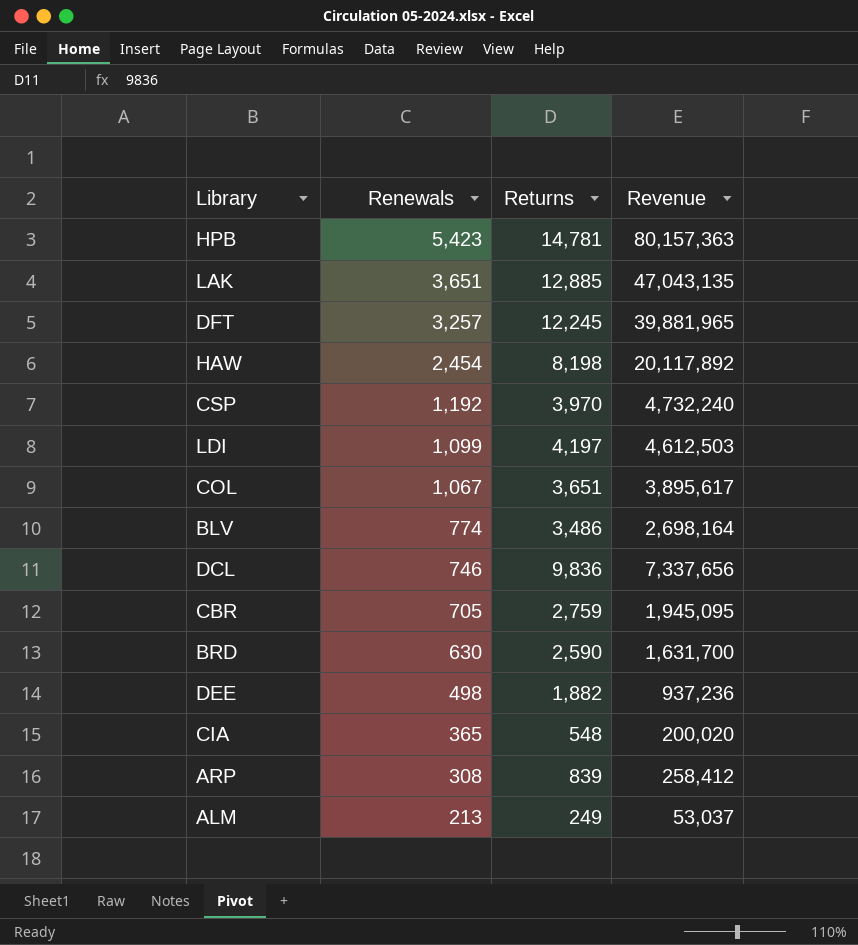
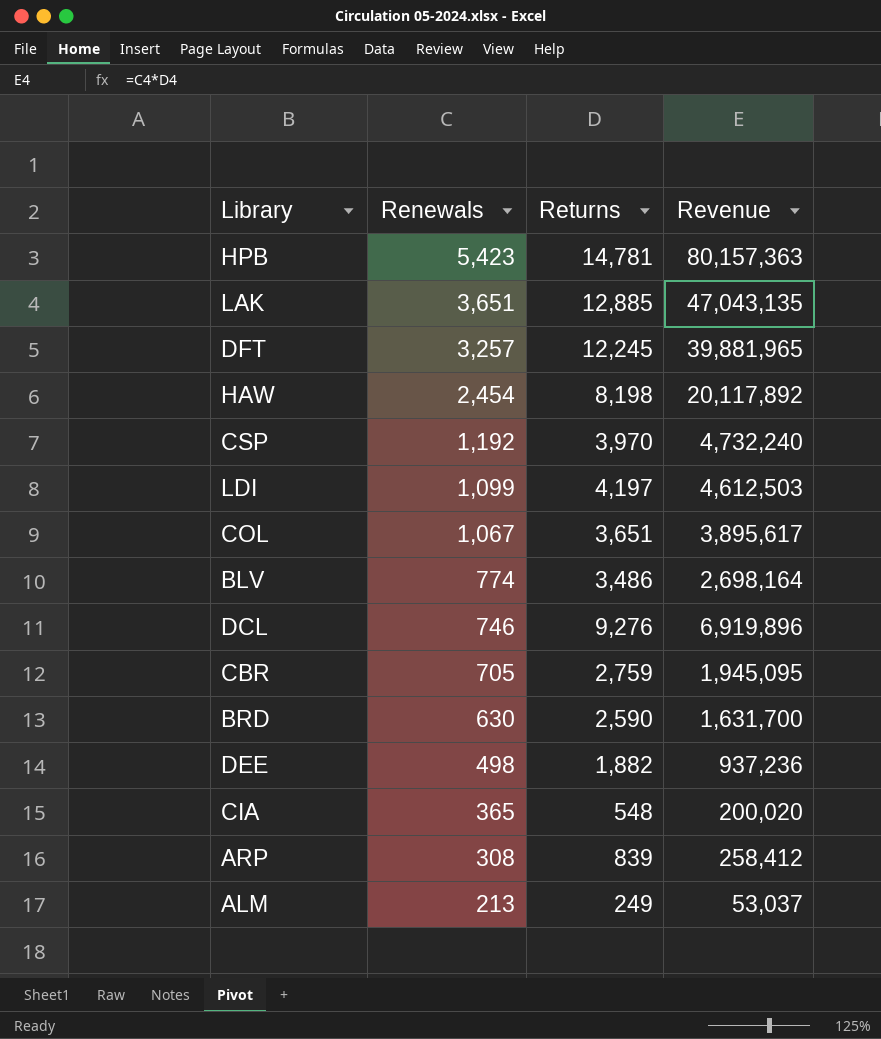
DCL | Returns: 9,836 -> 9,276
DCL | Revenue: 7,337,656 -> 6,919,896

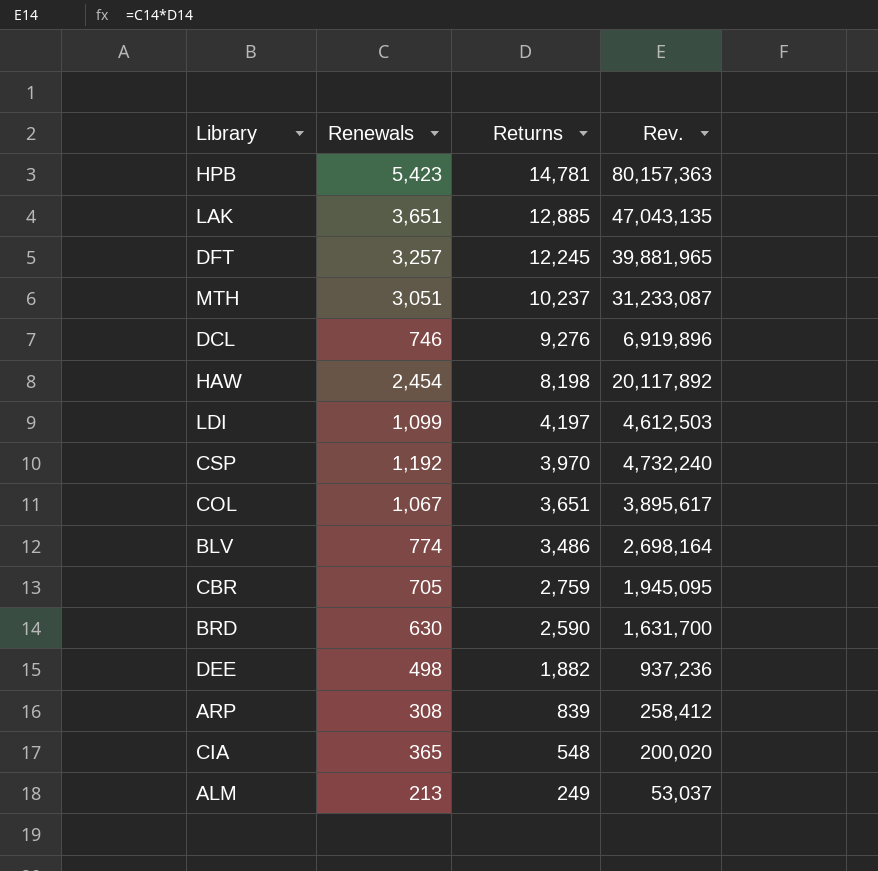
row order: Renewals descending -> Returns descending
column name: Revenue -> Rev.
row MTH: none -> 3,051 | 10,237 | 31,233,087

